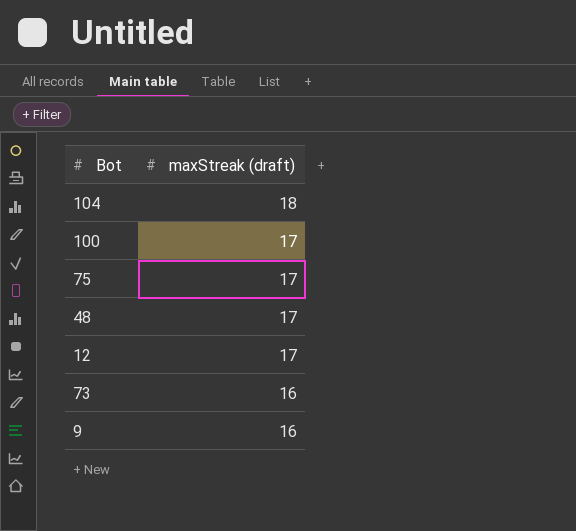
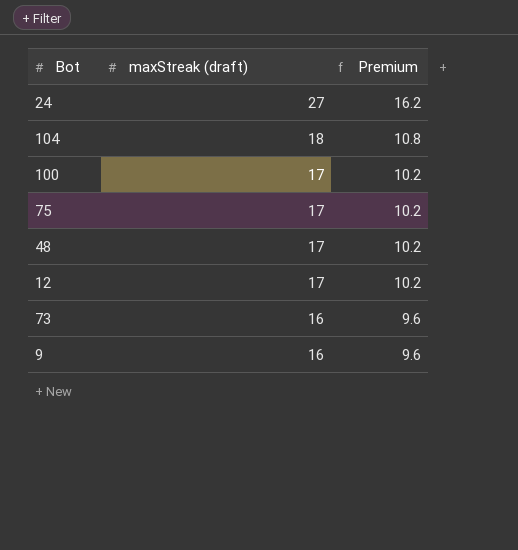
column Premium | formula: none -> [maxStreak (draft)] * 0.6
row 24: none -> 27 | 16.2

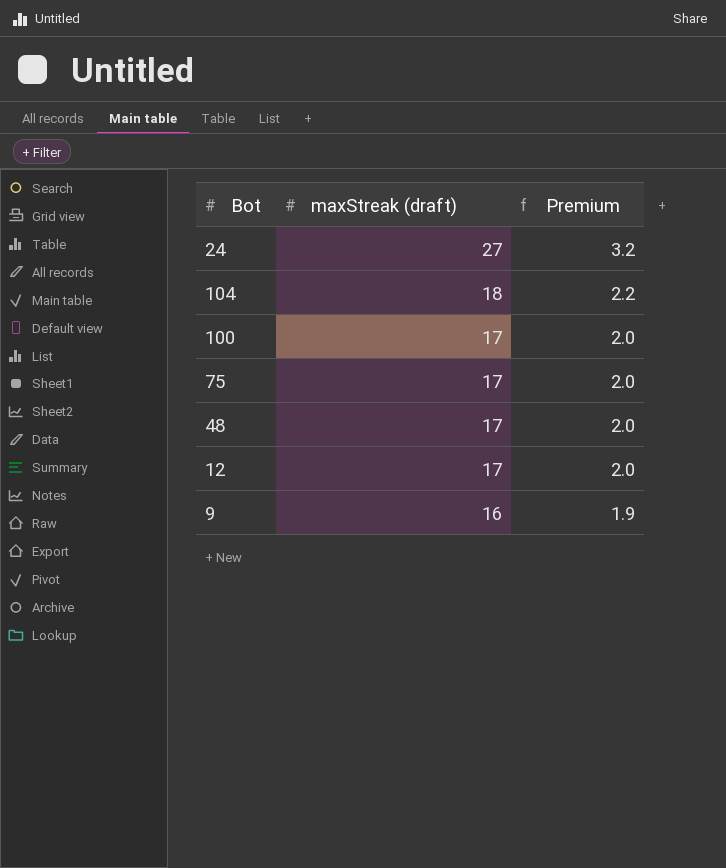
column Premium | formula: [maxStreak (draft)] * 0.6 -> [maxStreak (draft)] * 0.12
row 73: 16 | 9.6 -> none

